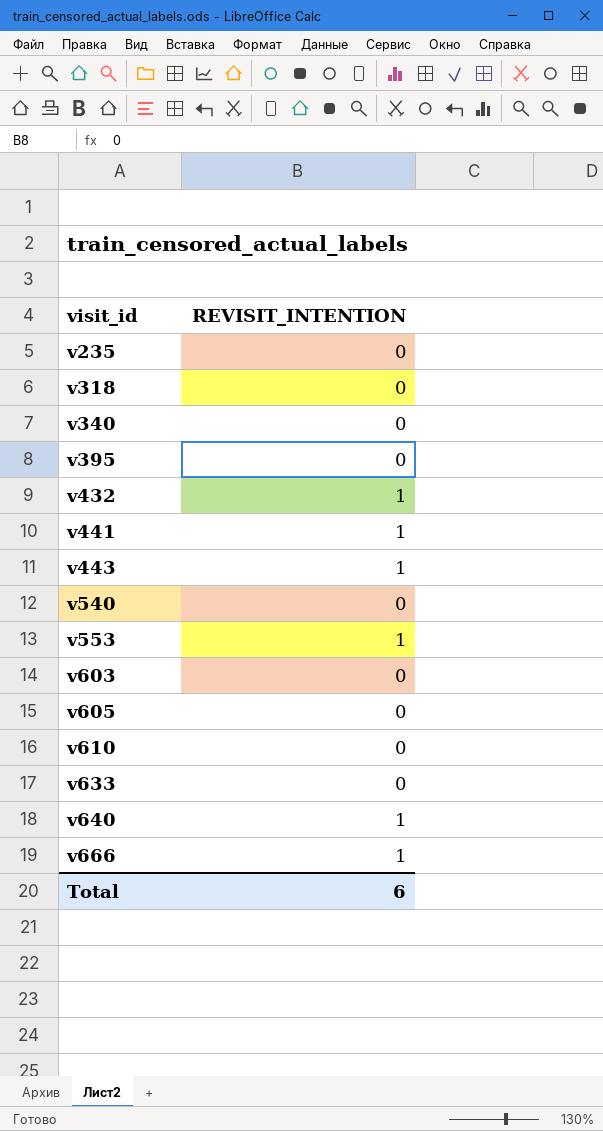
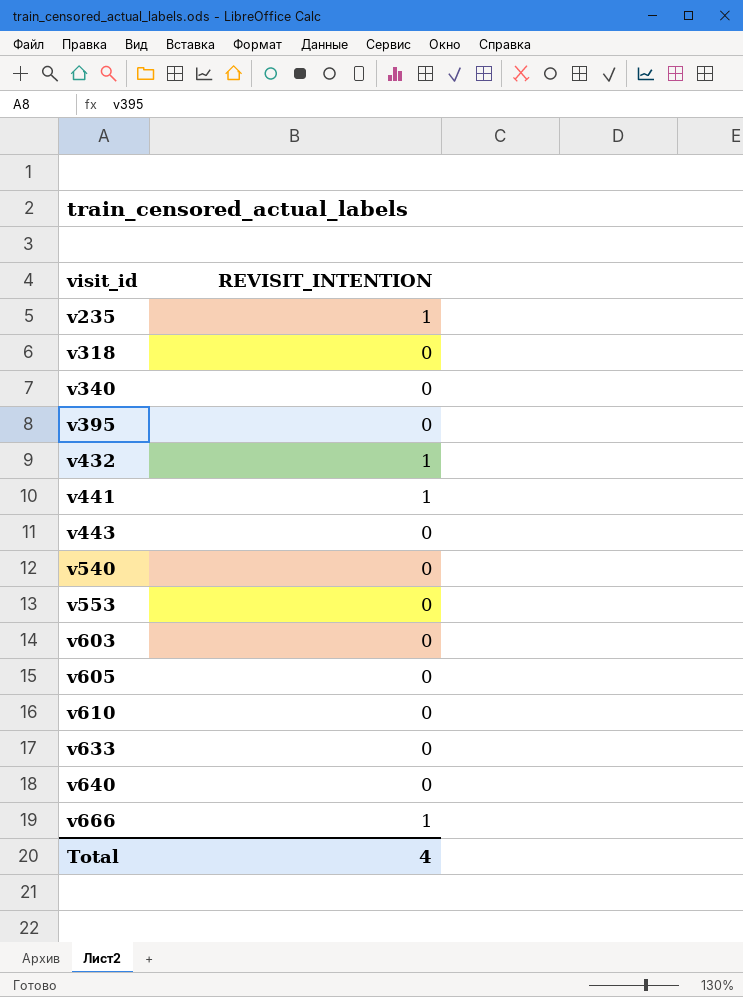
v235 | REVISIT_INTENTION: 0 -> 1
v443 | REVISIT_INTENTION: 1 -> 0
v553 | REVISIT_INTENTION: 1 -> 0
v640 | REVISIT_INTENTION: 1 -> 0
Total | REVISIT_INTENTION: 6 -> 4

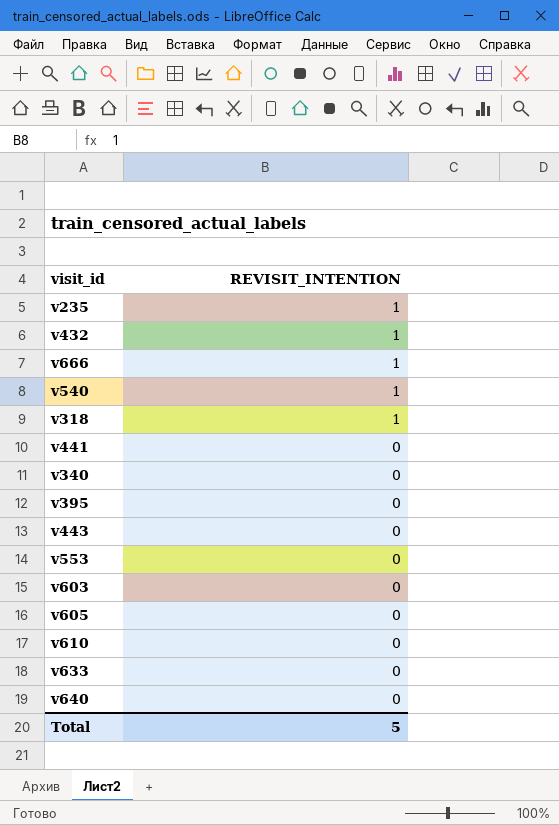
row order: visit_id ascending -> REVISIT_INTENTION descending
v540 | REVISIT_INTENTION: 0 -> 1
v318 | REVISIT_INTENTION: 0 -> 1
v441 | REVISIT_INTENTION: 1 -> 0
Total | REVISIT_INTENTION: 4 -> 5

